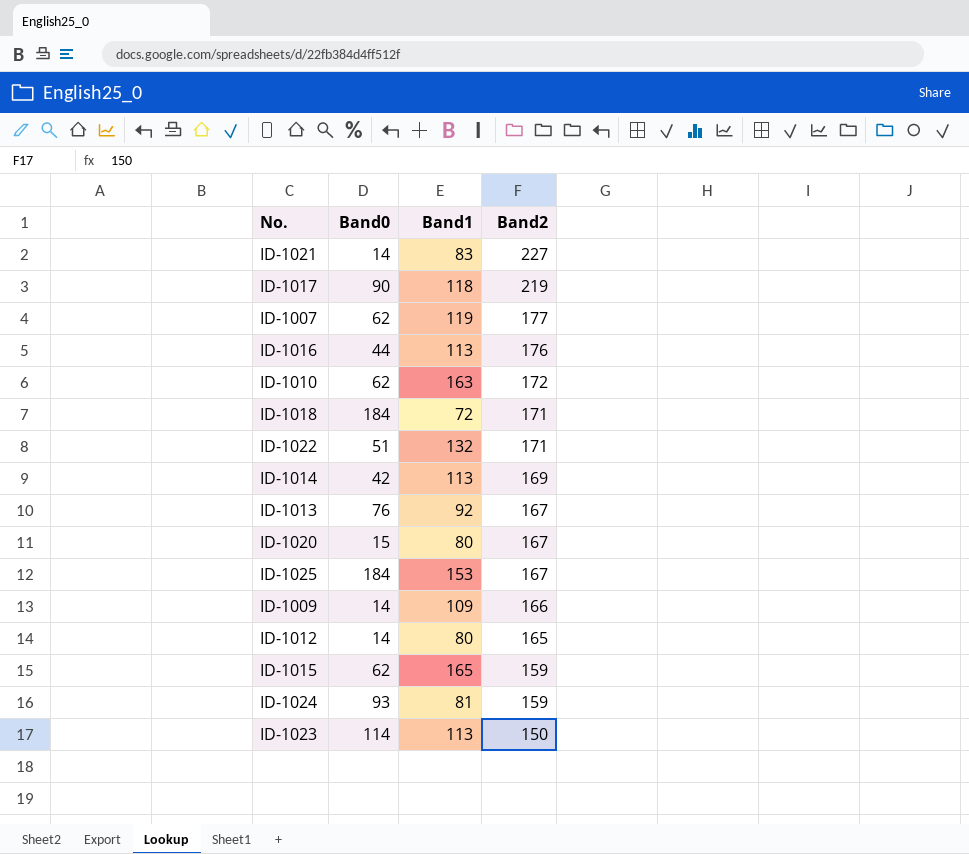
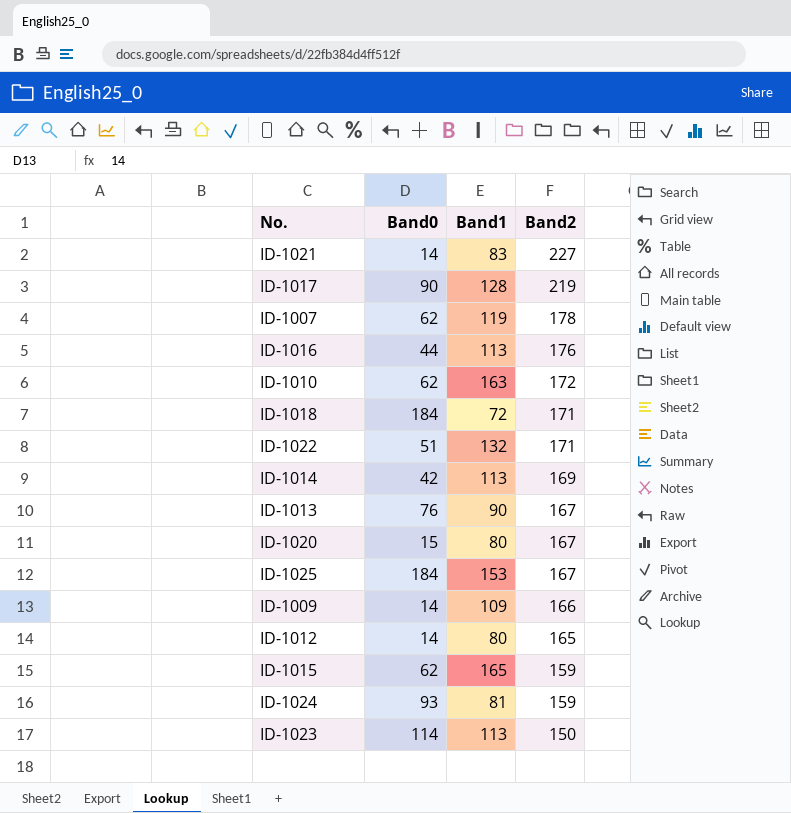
ID-1017 | Band1: 118 -> 128
ID-1007 | Band2: 177 -> 178
ID-1013 | Band1: 92 -> 90

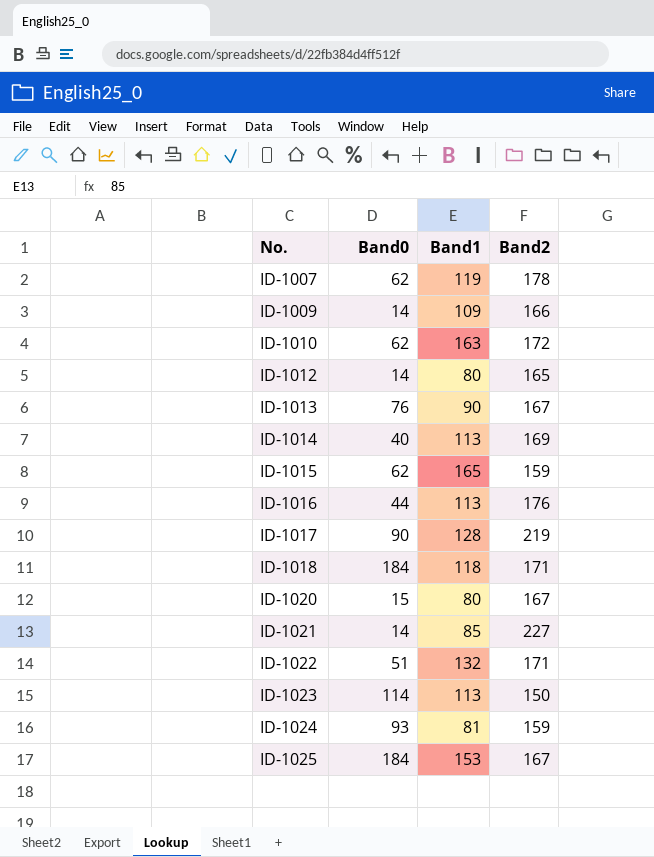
row order: Band2 descending -> No. ascending
ID-1014 | Band0: 42 -> 40
ID-1018 | Band1: 72 -> 118
ID-1021 | Band1: 83 -> 85

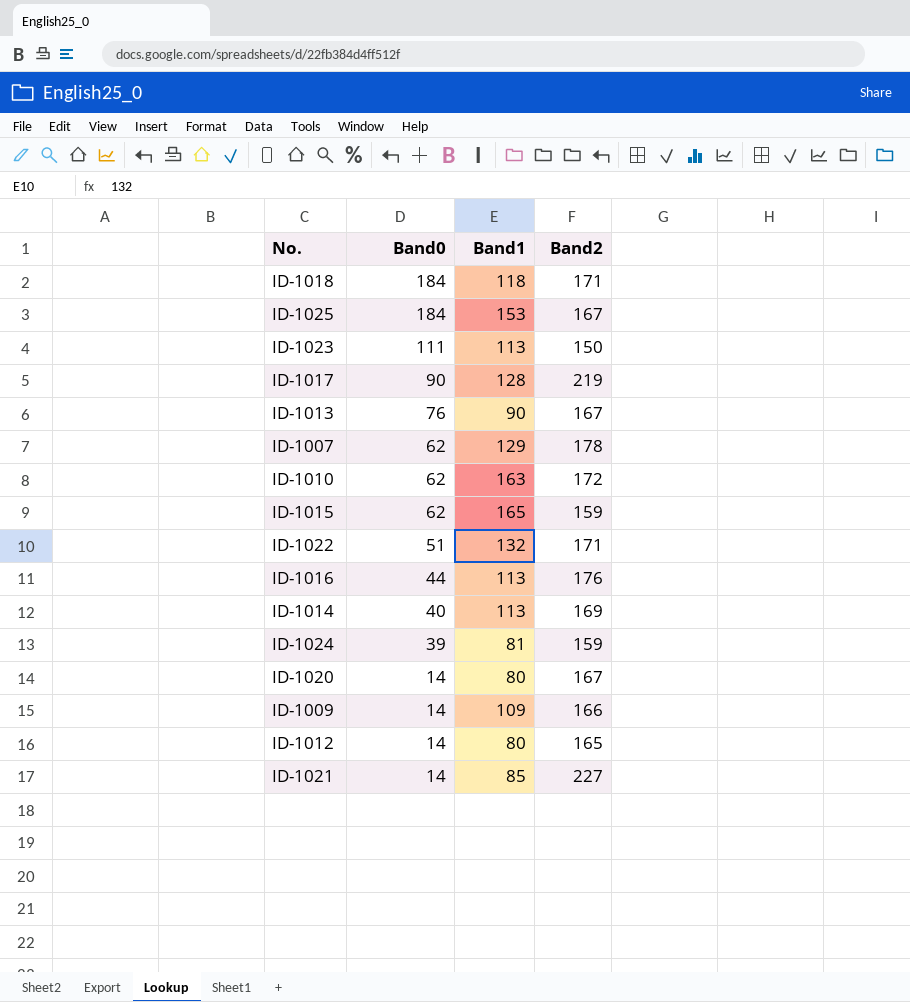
row order: No. ascending -> Band0 descending
ID-1023 | Band0: 114 -> 111
ID-1007 | Band1: 119 -> 129
ID-1024 | Band0: 93 -> 39
ID-1020 | Band0: 15 -> 14

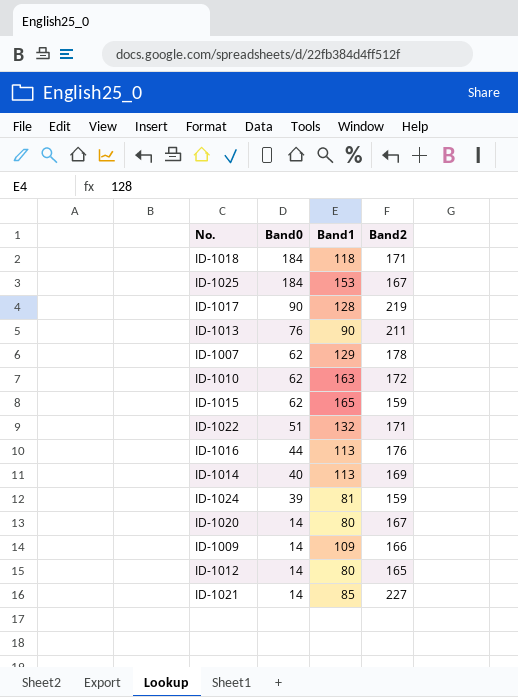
row ID-1023: 111 | 113 | 150 -> none
ID-1013 | Band2: 167 -> 211

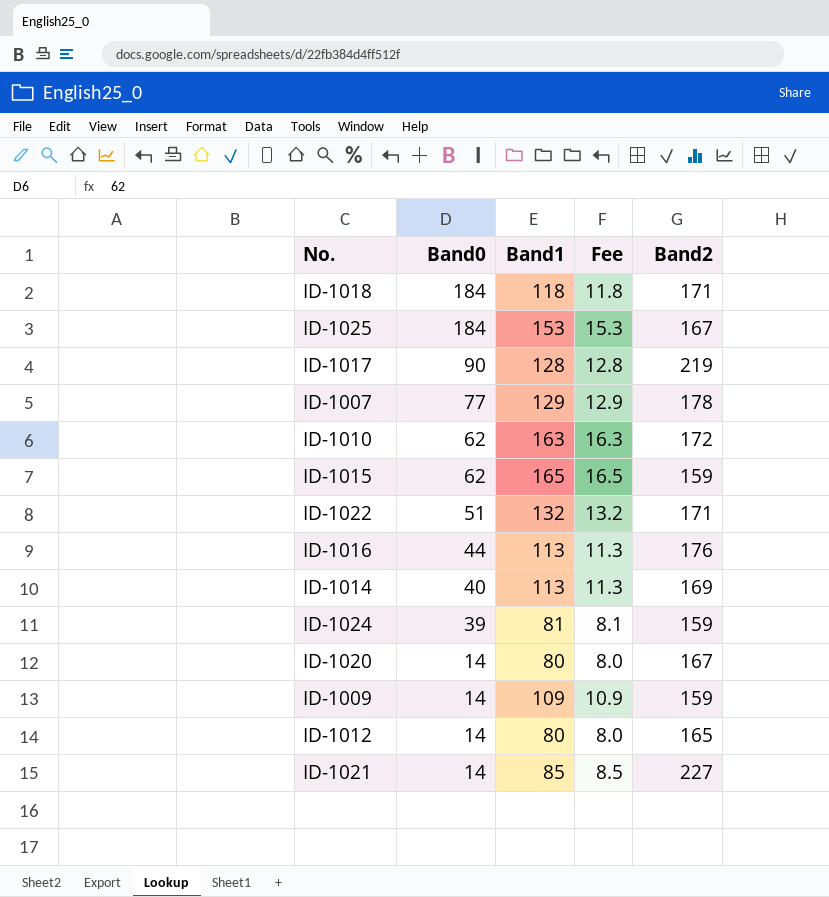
column Fee | formula: none -> [Band1] * 0.1
row ID-1013: 76 | 90 | 211 -> none
ID-1007 | Band0: 62 -> 77
ID-1009 | Band2: 166 -> 159

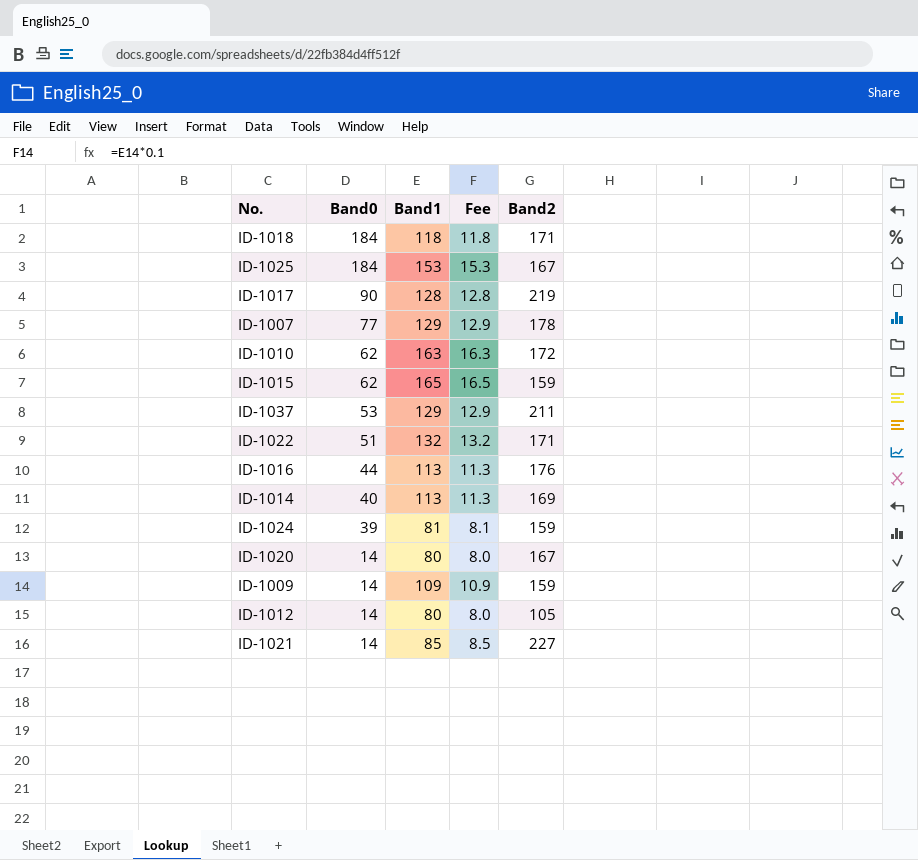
row ID-1037: none -> 53 | 129 | 12.9 | 211
ID-1012 | Band2: 165 -> 105

